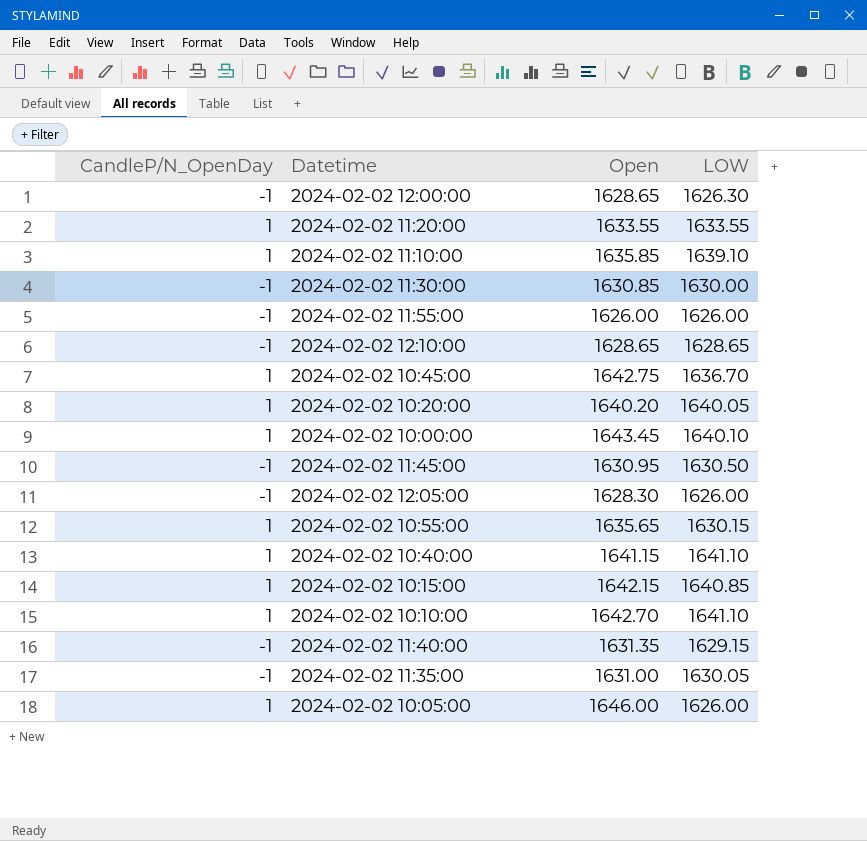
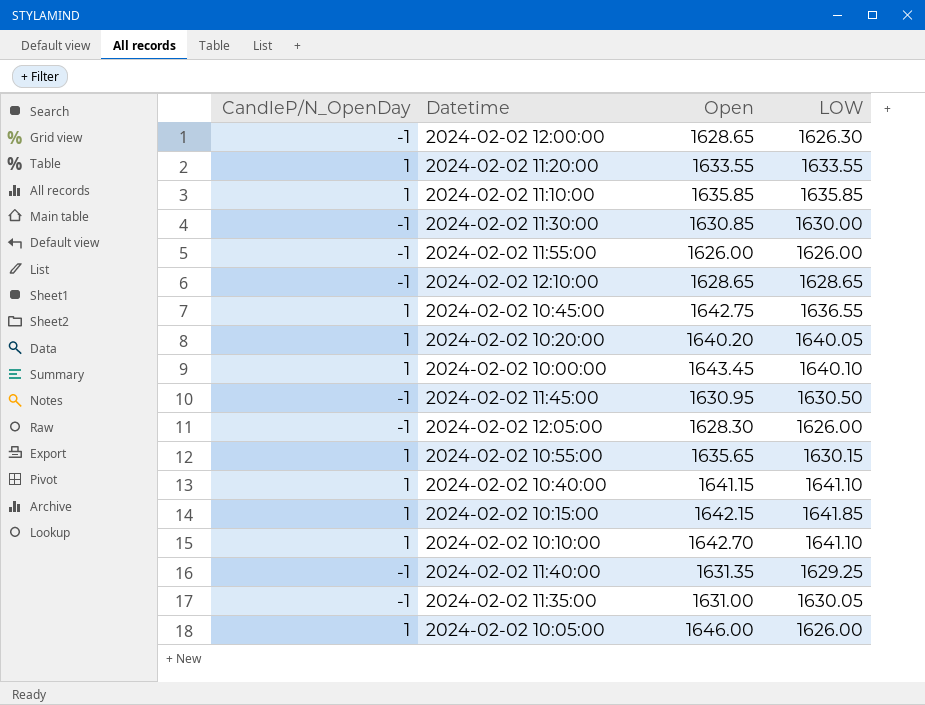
2024-02-02 11:10:00 | LOW: 1639.10 -> 1635.85
2024-02-02 10:45:00 | LOW: 1636.70 -> 1636.55
2024-02-02 10:15:00 | LOW: 1640.85 -> 1641.85
2024-02-02 11:40:00 | LOW: 1629.15 -> 1629.25

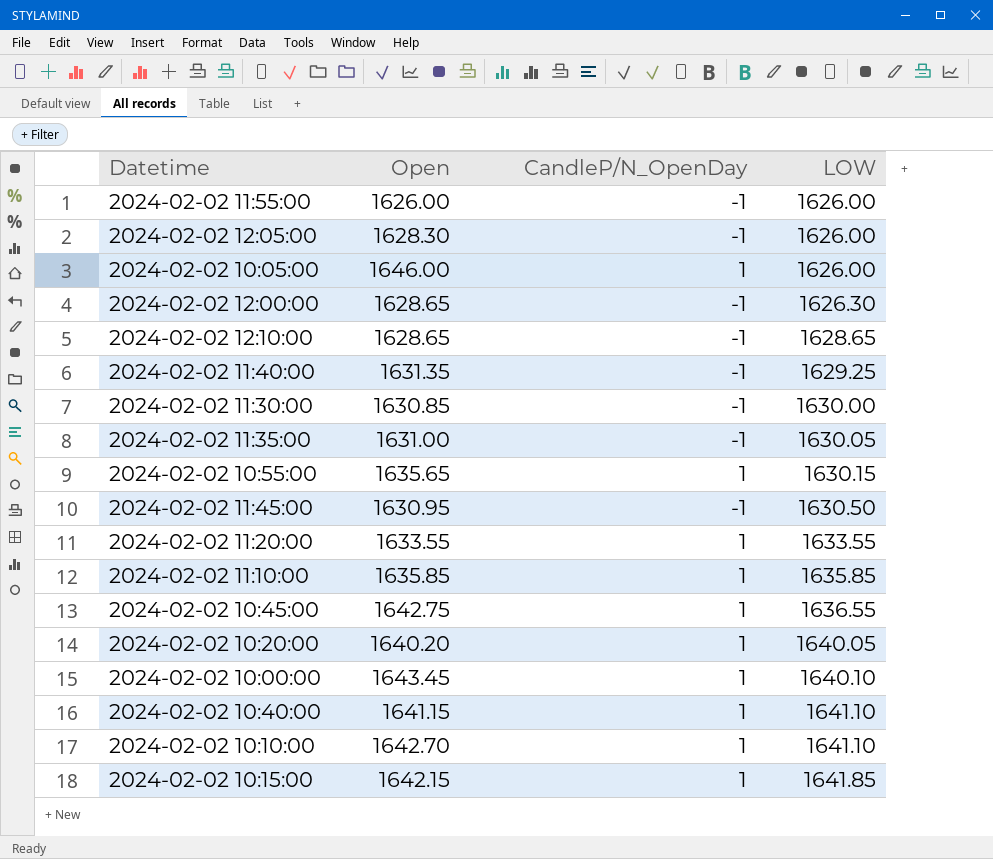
row order: none -> LOW ascending
column CandleP/N_OpenDay | position: 1 -> 3

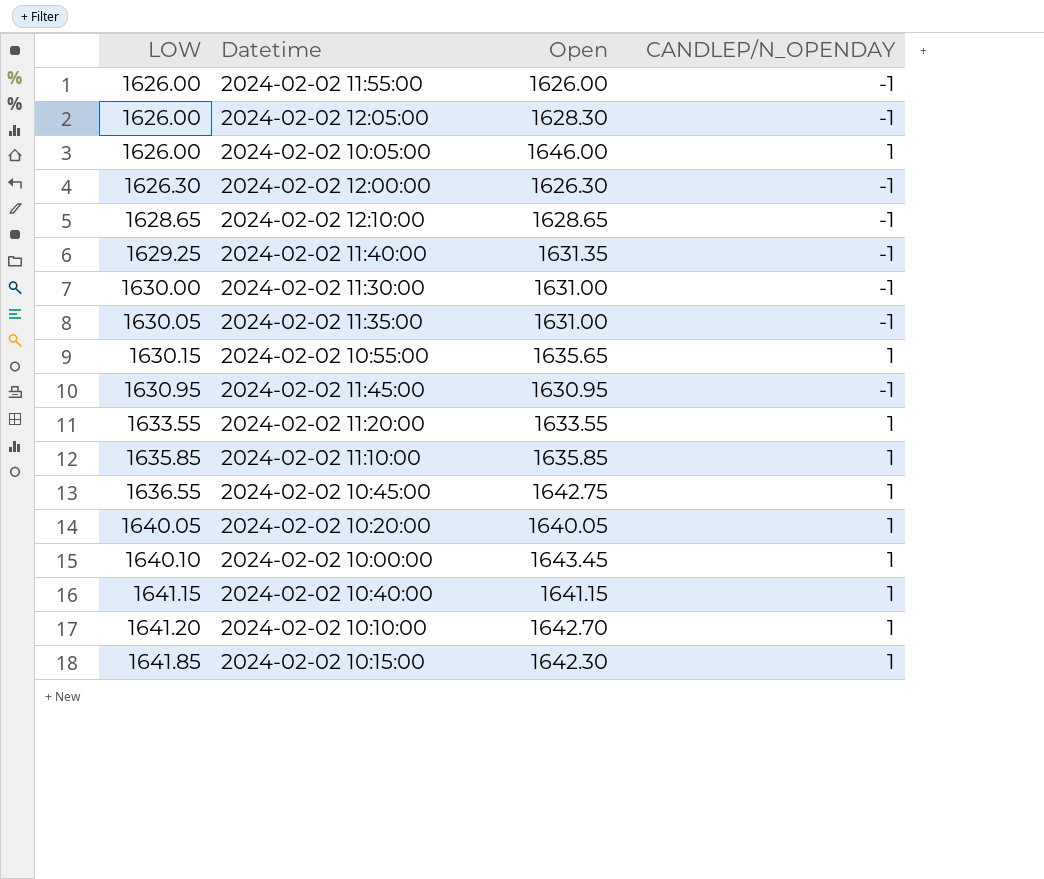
column LOW | position: 4 -> 1
column name: CandleP/N_OpenDay -> CANDLEP/N_OPENDAY
2024-02-02 12:00:00 | Open: 1628.65 -> 1626.30
2024-02-02 11:30:00 | Open: 1630.85 -> 1631.00
2024-02-02 11:45:00 | LOW: 1630.50 -> 1630.95
2024-02-02 10:20:00 | Open: 1640.20 -> 1640.05
2024-02-02 10:40:00 | LOW: 1641.10 -> 1641.15
2024-02-02 10:10:00 | LOW: 1641.10 -> 1641.20
2024-02-02 10:15:00 | Open: 1642.15 -> 1642.30

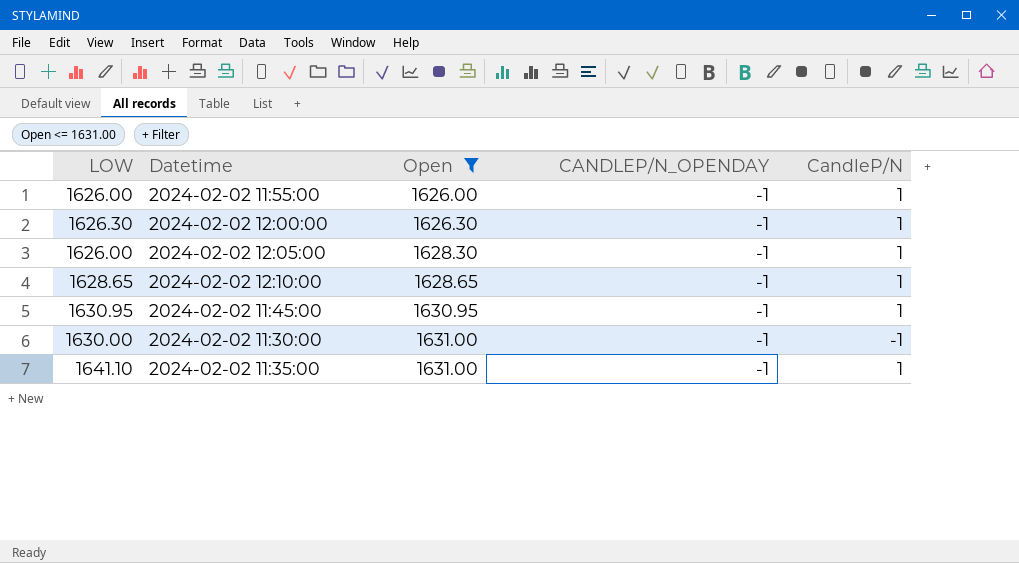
filter: none -> Open <= 1631.00
row order: LOW ascending -> Open ascending
column CandleP/N | position: none -> 5
2024-02-02 11:35:00 | LOW: 1630.05 -> 1641.10

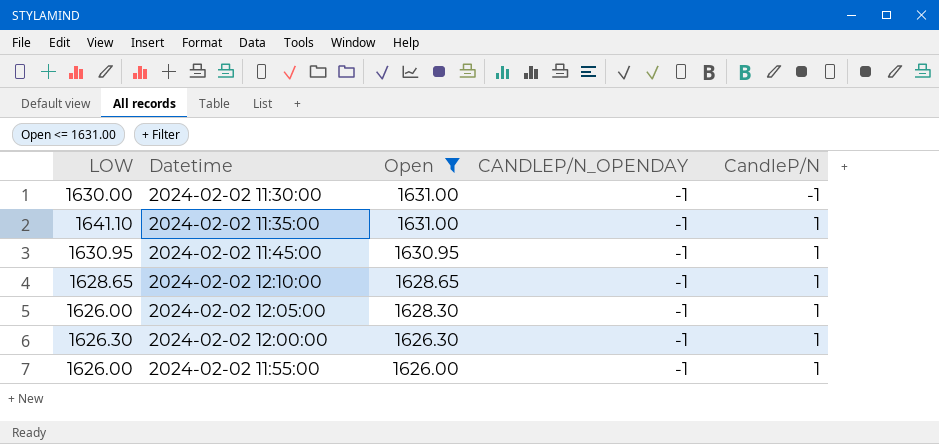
row order: Open ascending -> Open descending

